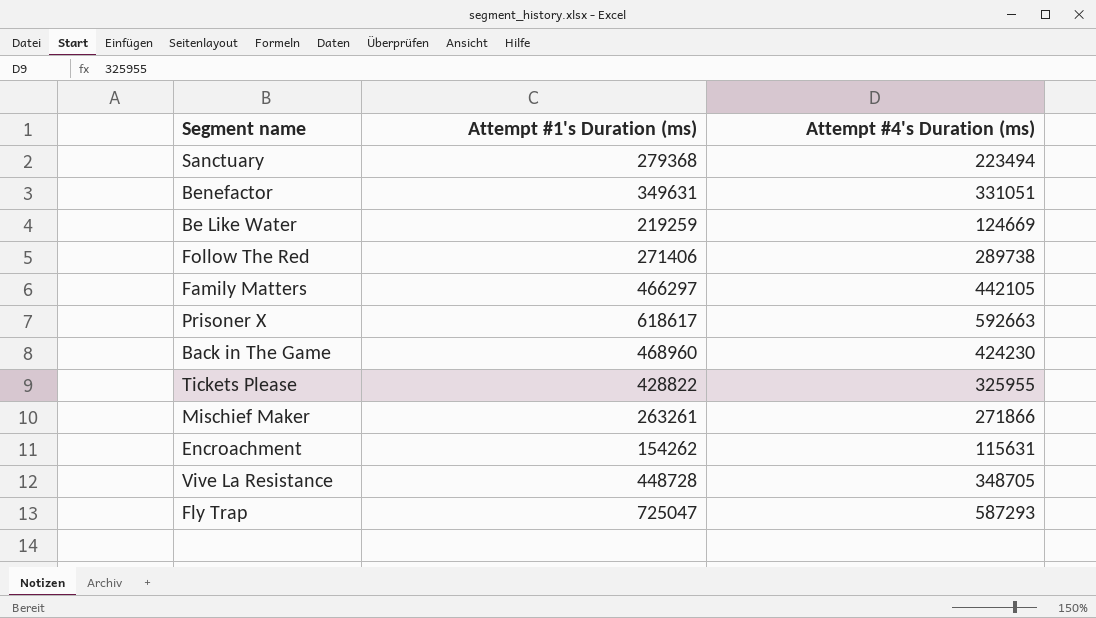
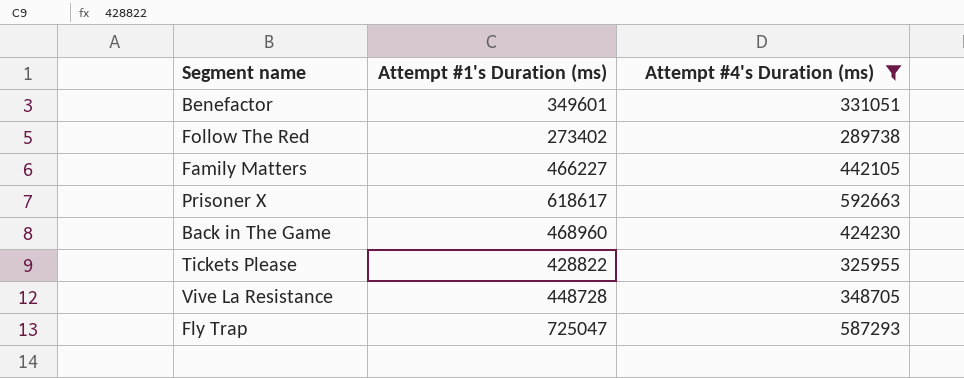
filter: none -> Attempt #4's Duration (ms) >= 289738
Benefactor | Attempt #1's Duration (ms): 349631 -> 349601
Follow The Red | Attempt #1's Duration (ms): 271406 -> 273402
Family Matters | Attempt #1's Duration (ms): 466297 -> 466227

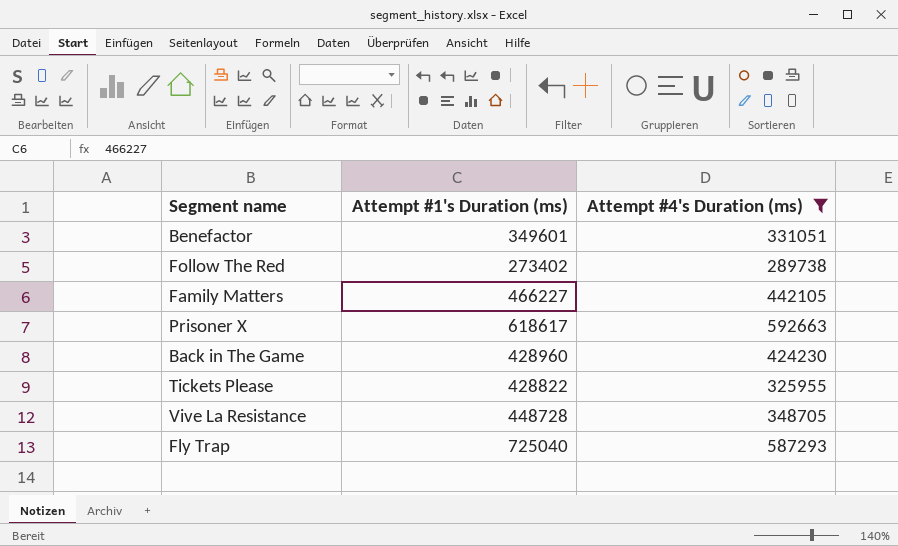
Back in The Game | Attempt #1's Duration (ms): 468960 -> 428960
Fly Trap | Attempt #1's Duration (ms): 725047 -> 725040

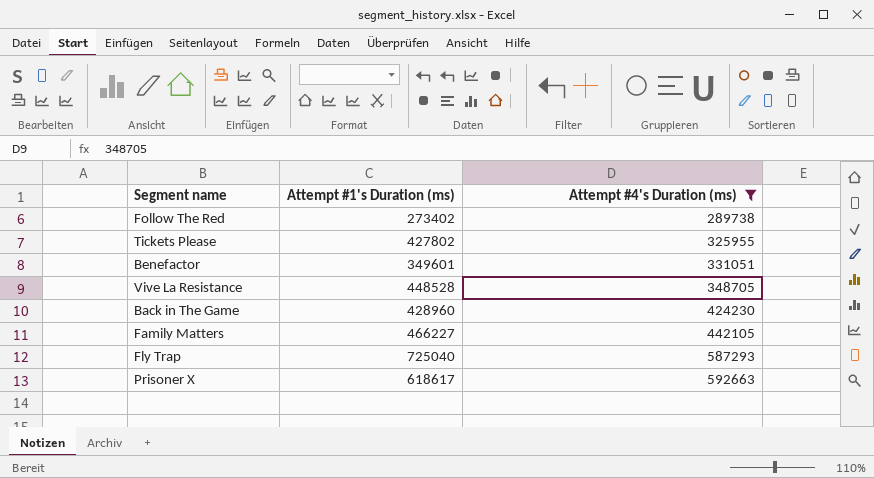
row order: none -> Attempt #4's Duration (ms) ascending
Tickets Please | Attempt #1's Duration (ms): 428822 -> 427802
Vive La Resistance | Attempt #1's Duration (ms): 448728 -> 448528

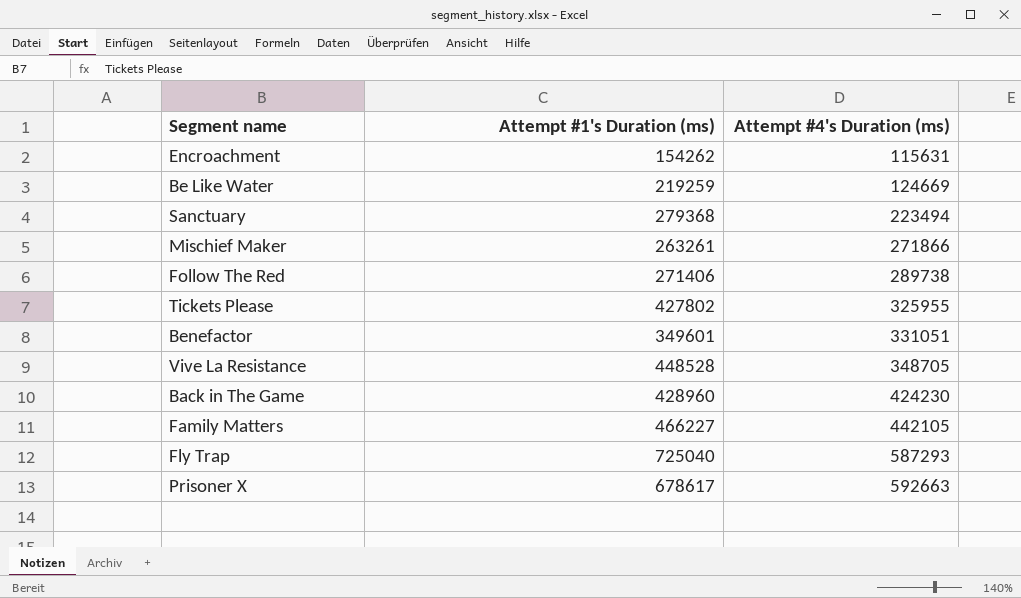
filter: Attempt #4's Duration (ms) >= 289738 -> none
Follow The Red | Attempt #1's Duration (ms): 273402 -> 271406
Prisoner X | Attempt #1's Duration (ms): 618617 -> 678617

